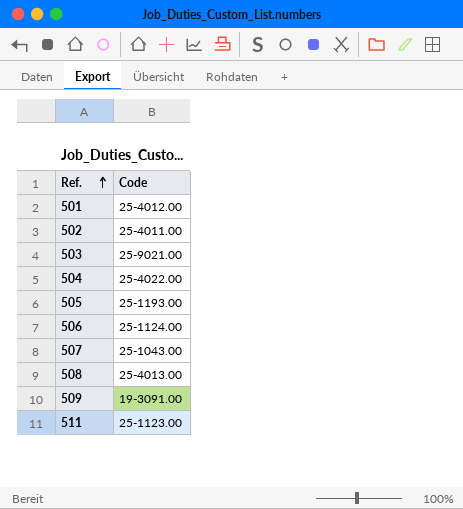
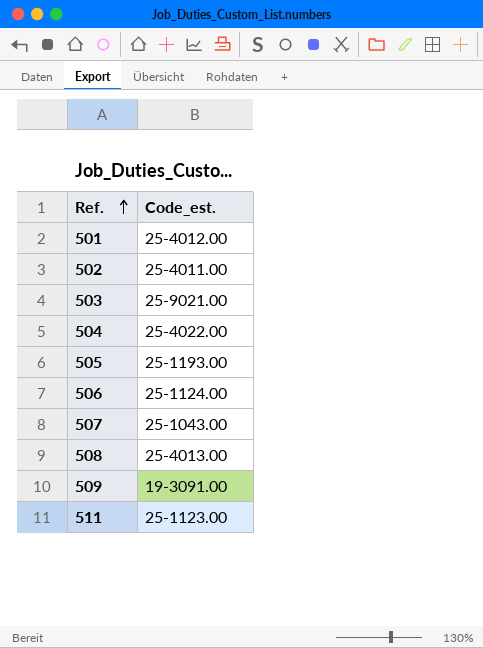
column name: Code -> Code_est.

